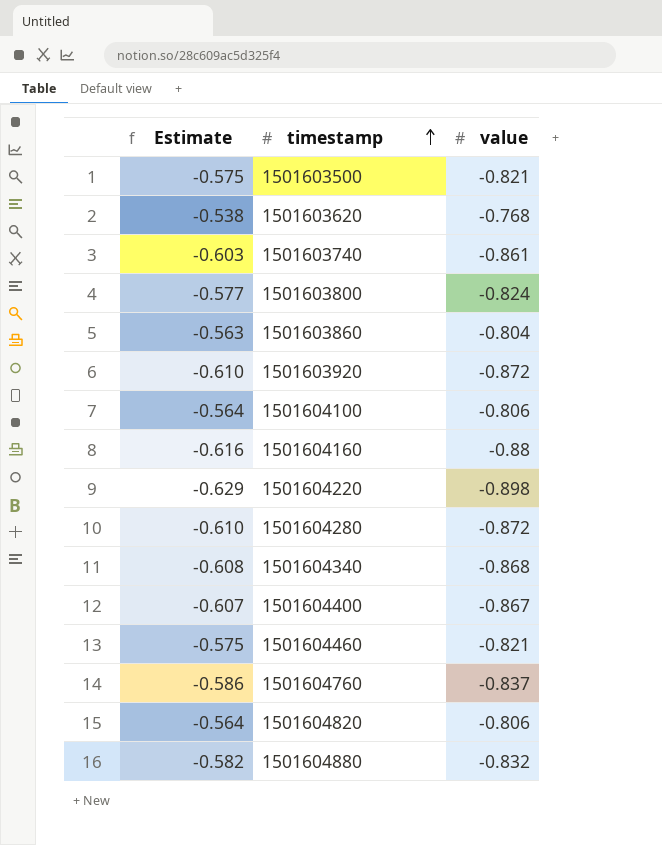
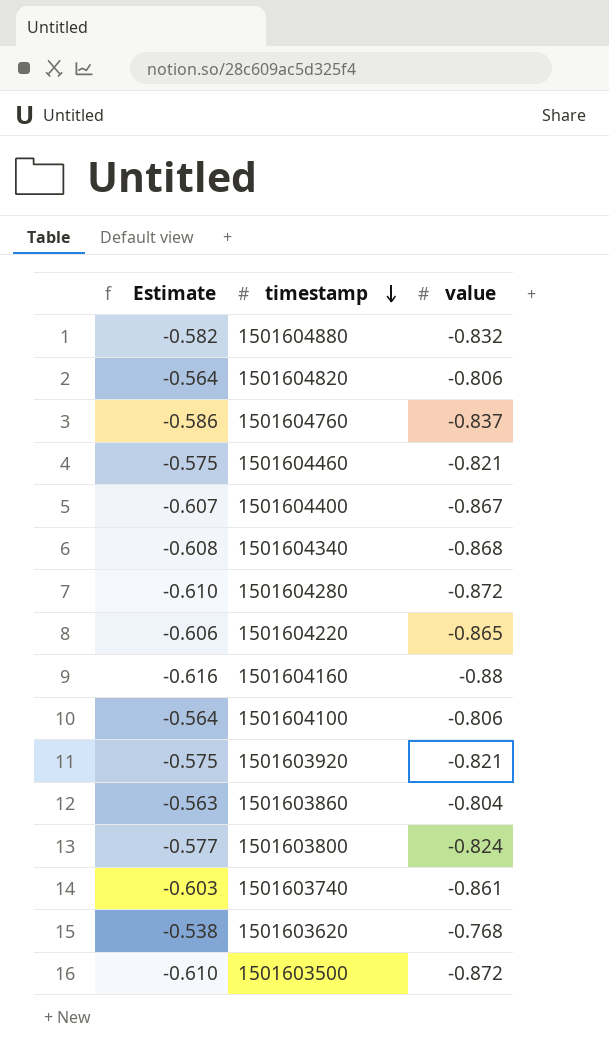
row order: timestamp ascending -> timestamp descending
1501604220 | Estimate: -0.629 -> -0.606
1501604220 | value: -0.898 -> -0.865
1501603920 | Estimate: -0.610 -> -0.575
1501603920 | value: -0.872 -> -0.821
1501603500 | Estimate: -0.575 -> -0.610
1501603500 | value: -0.821 -> -0.872

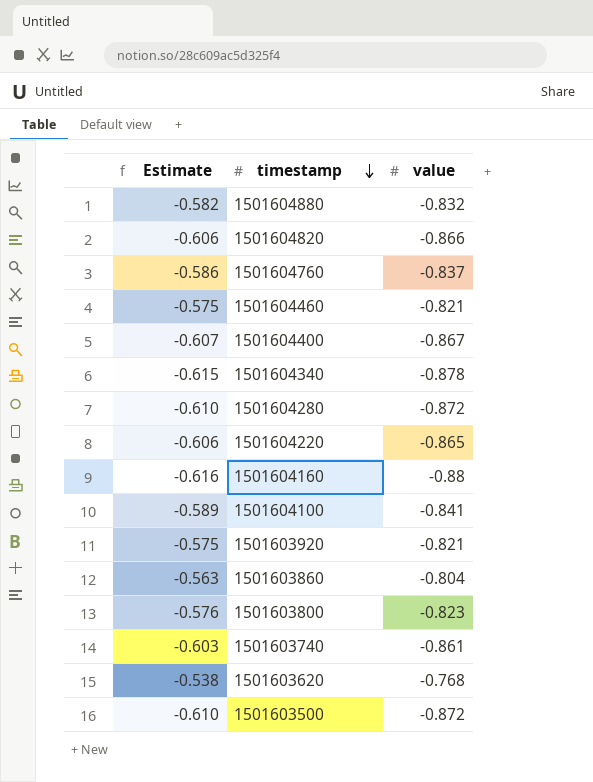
1501604820 | Estimate: -0.564 -> -0.606
1501604820 | value: -0.806 -> -0.866
1501604340 | Estimate: -0.608 -> -0.615
1501604340 | value: -0.868 -> -0.878
1501604100 | Estimate: -0.564 -> -0.589
1501604100 | value: -0.806 -> -0.841
1501603800 | Estimate: -0.577 -> -0.576
1501603800 | value: -0.824 -> -0.823

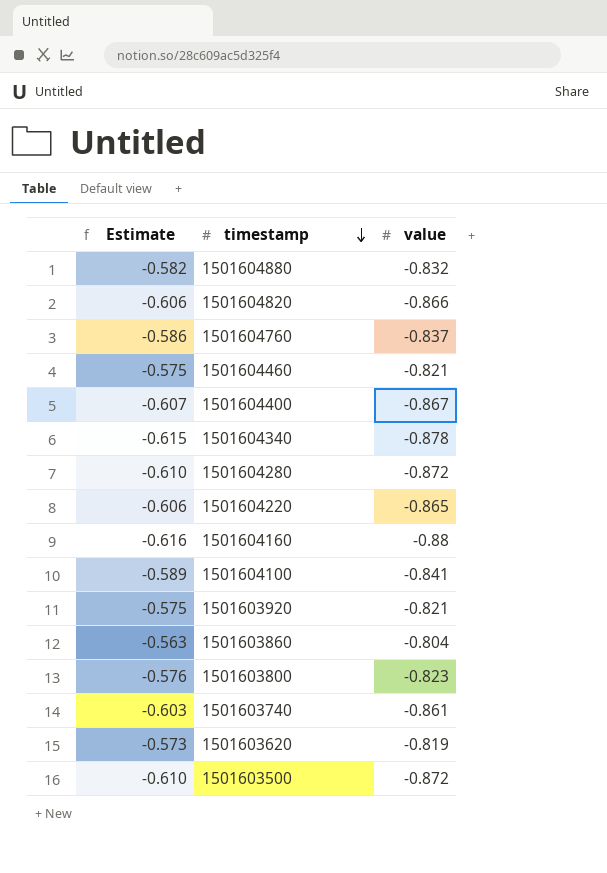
1501603620 | Estimate: -0.538 -> -0.573
1501603620 | value: -0.768 -> -0.819

